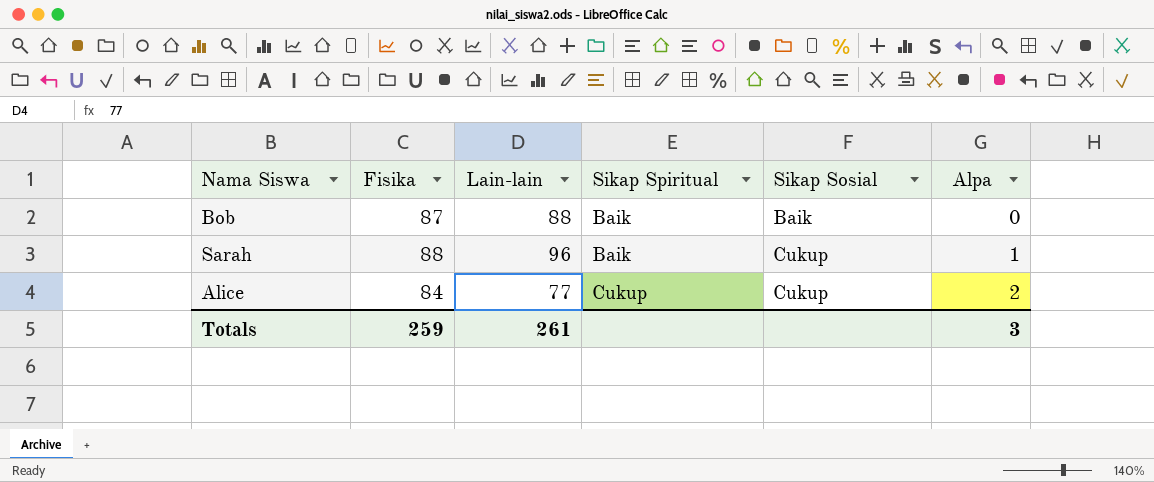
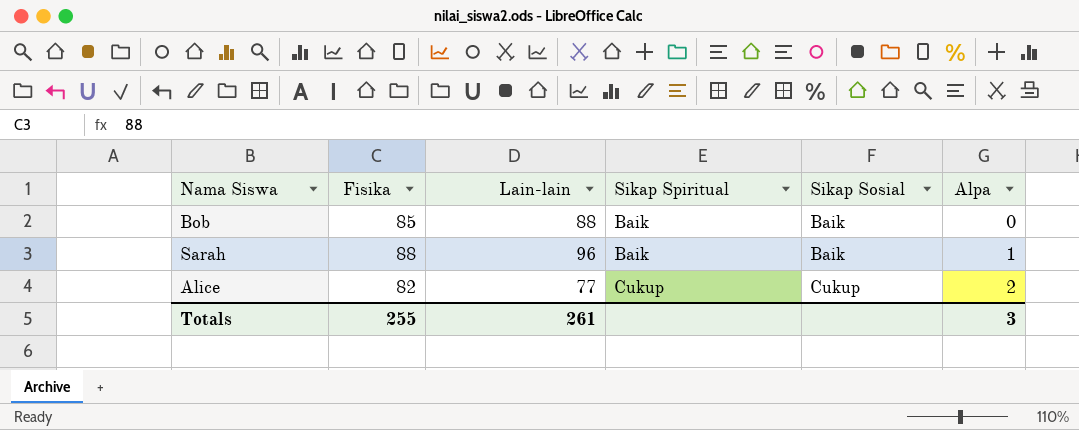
Bob | Fisika: 87 -> 85
Sarah | Sikap Sosial: Cukup -> Baik
Alice | Fisika: 84 -> 82
Totals | Fisika: 259 -> 255

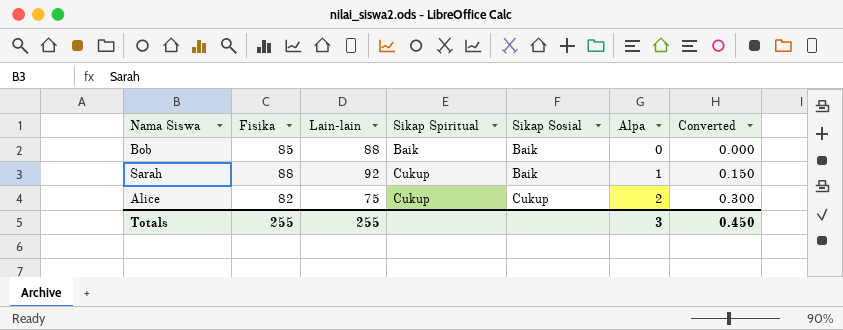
column Converted | formula: none -> [Alpa] * 0.15
Sarah | Lain-lain: 96 -> 92
Sarah | Sikap Spiritual: Baik -> Cukup
Alice | Lain-lain: 77 -> 75
Totals | Lain-lain: 261 -> 255

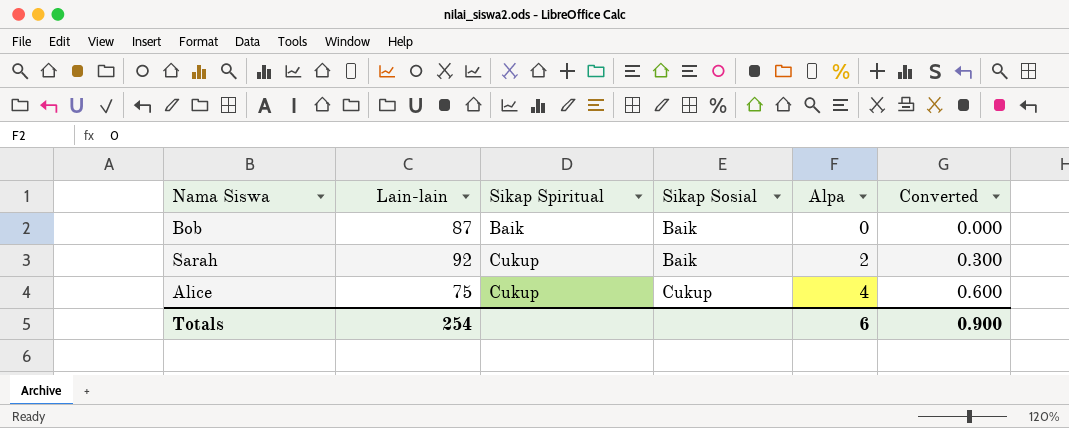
column Fisika | position: 2 -> none
Bob | Lain-lain: 88 -> 87
Sarah | Alpa: 1 -> 2
Sarah | Converted: 0.150 -> 0.300
Alice | Alpa: 2 -> 4
Alice | Converted: 0.300 -> 0.600
Totals | Lain-lain: 255 -> 254
Totals | Alpa: 3 -> 6
Totals | Converted: 0.450 -> 0.900

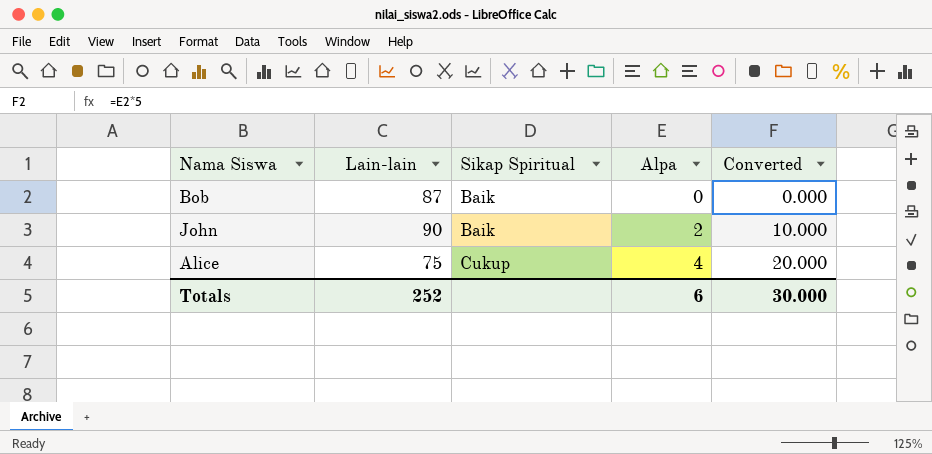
column Sikap Sosial | position: 4 -> none
column Converted | formula: [Alpa] * 0.15 -> [Alpa] * 5
row Sarah: 92 | Cukup | Baik | 2 | 0.300 -> none
row John: none -> 90 | Baik | 2 | 10.000
Totals | Lain-lain: 254 -> 252
Totals | Converted: 0.900 -> 30.000

